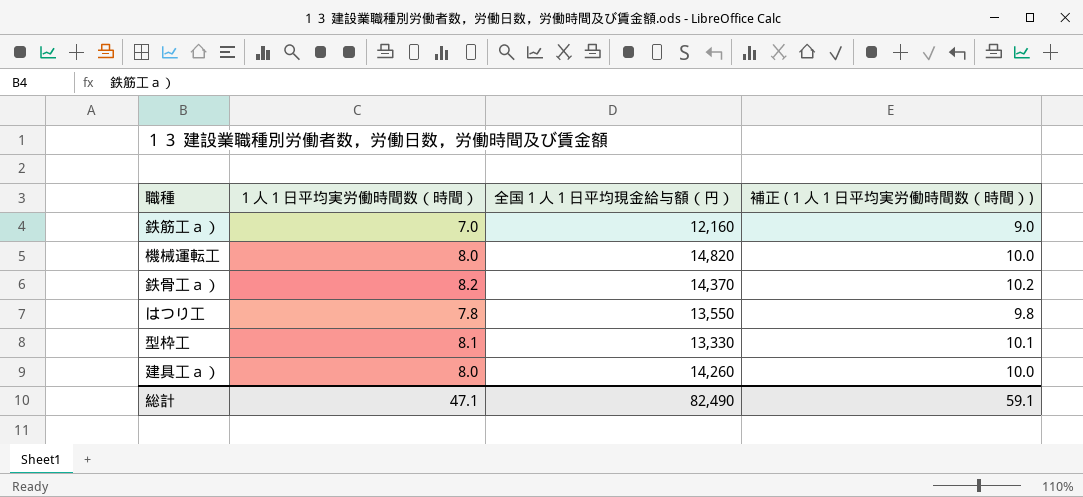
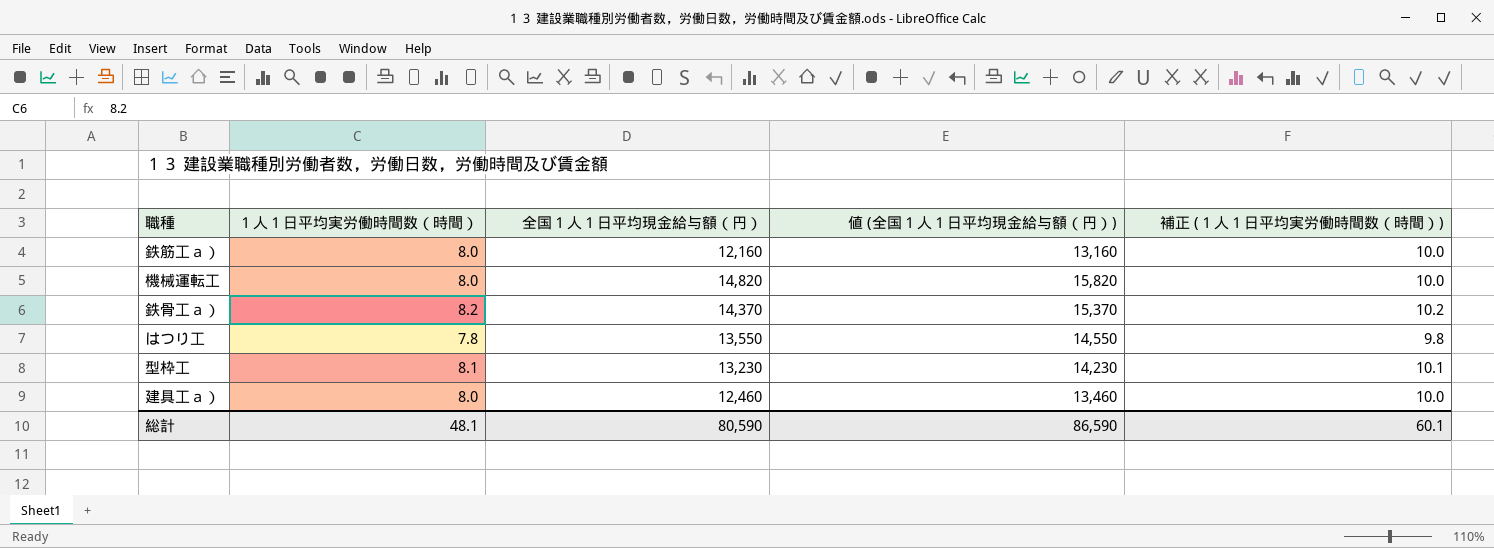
column 値 (全国１人１日平均現金給与額（円）) | formula: none -> [全国１人１日平均現金給与額（円）] + 1000
鉄筋工ａ） | １人１日平均実労働時間数（時間）: 7.0 -> 8.0
鉄筋工ａ） | 補正 (１人１日平均実労働時間数（時間）): 9.0 -> 10.0
型枠工 | 全国１人１日平均現金給与額（円）: 13,330 -> 13,230
建具工ａ） | 全国１人１日平均現金給与額（円）: 14,260 -> 12,460
総計 | １人１日平均実労働時間数（時間）: 47.1 -> 48.1
総計 | 全国１人１日平均現金給与額（円）: 82,490 -> 80,590
総計 | 補正 (１人１日平均実労働時間数（時間）): 59.1 -> 60.1

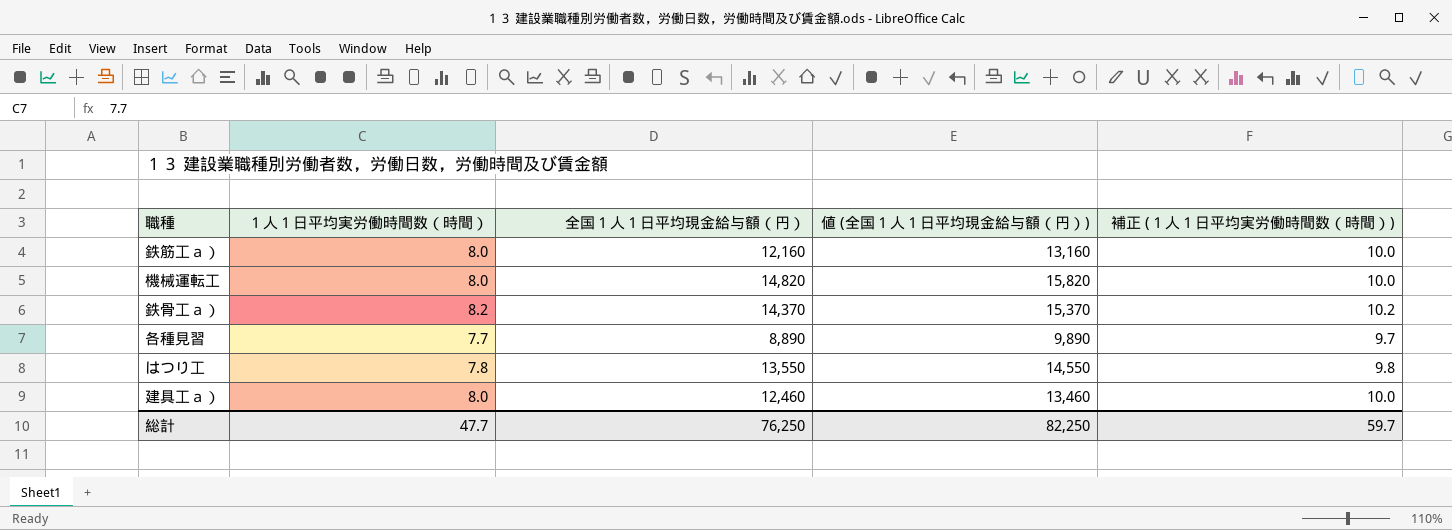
row 型枠工: 8.1 | 13,230 | 14,230 | 10.1 -> none
row 各種見習: none -> 7.7 | 8,890 | 9,890 | 9.7
総計 | １人１日平均実労働時間数（時間）: 48.1 -> 47.7
総計 | 全国１人１日平均現金給与額（円）: 80,590 -> 76,250
総計 | 値 (全国１人１日平均現金給与額（円）): 86,590 -> 82,250
総計 | 補正 (１人１日平均実労働時間数（時間）): 60.1 -> 59.7

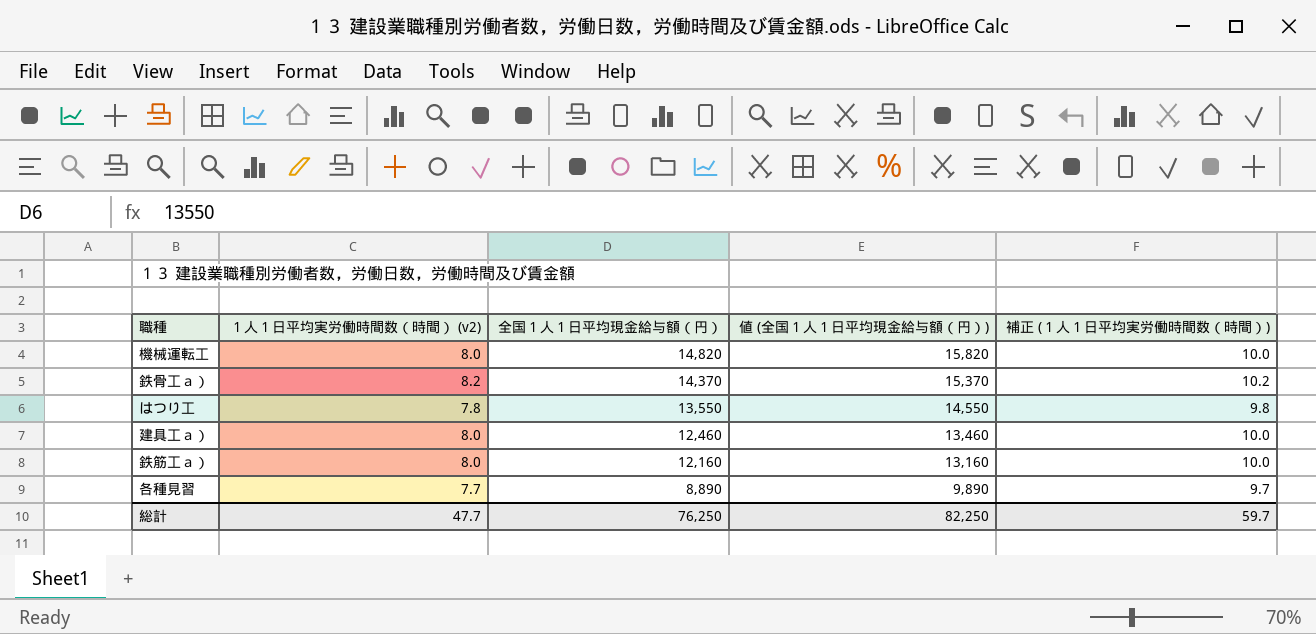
row order: none -> 全国１人１日平均現金給与額（円） descending
column name: １人１日平均実労働時間数（時間） -> １人１日平均実労働時間数（時間） (v2)

